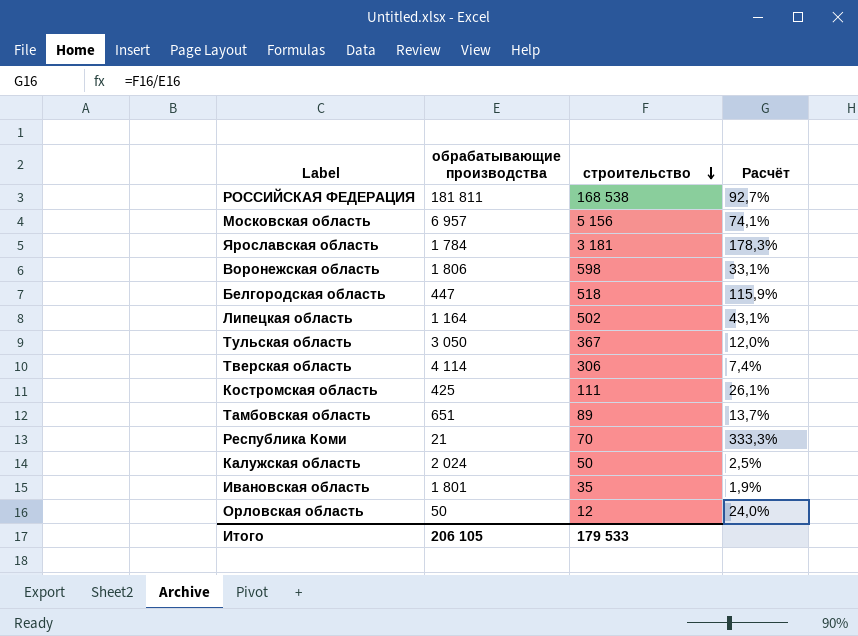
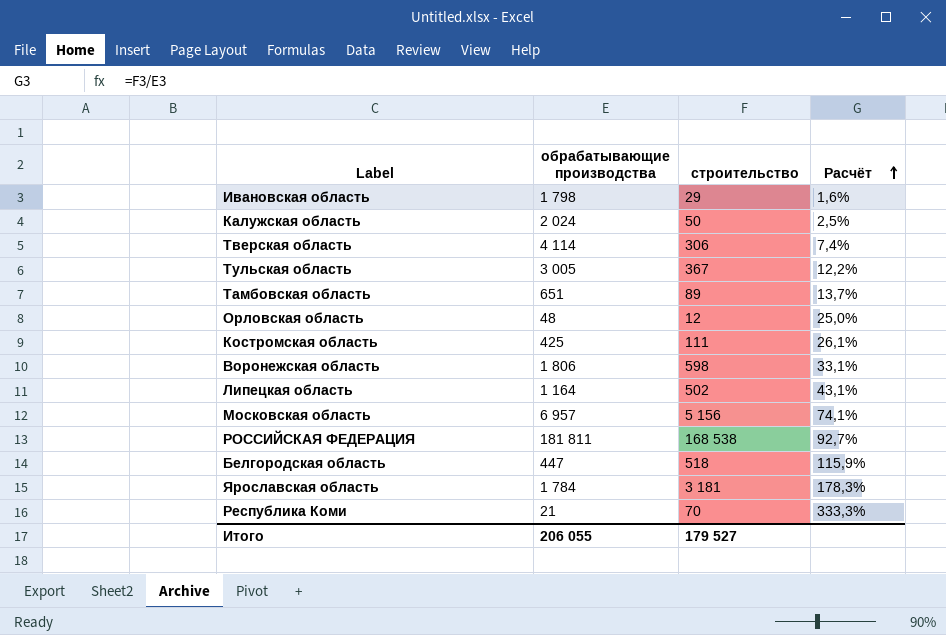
row order: строительство descending -> Расчёт ascending
Ивановская область | обрабатывающие производства: 1 801 -> 1 798
Ивановская область | строительство: 35 -> 29
Ивановская область | Расчёт: 1,9% -> 1,6%
Тульская область | обрабатывающие производства: 3 050 -> 3 005
Тульская область | Расчёт: 12,0% -> 12,2%
Орловская область | обрабатывающие производства: 50 -> 48
Орловская область | Расчёт: 24,0% -> 25,0%
Итого | обрабатывающие производства: 206 105 -> 206 055
Итого | строительство: 179 533 -> 179 527

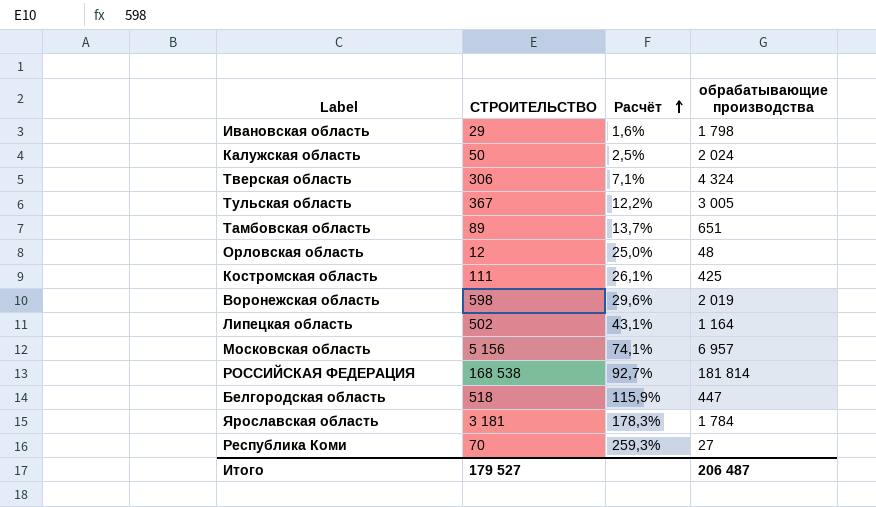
column name: строительство -> СТРОИТЕЛЬСТВО
column обрабатывающие производства | position: 2 -> 4
Тверская область | Расчёт: 7,4% -> 7,1%
Тверская область | обрабатывающие производства: 4 114 -> 4 324
Воронежская область | Расчёт: 33,1% -> 29,6%
Воронежская область | обрабатывающие производства: 1 806 -> 2 019
РОССИЙСКАЯ ФЕДЕРАЦИЯ | обрабатывающие производства: 181 811 -> 181 814
Республика Коми | Расчёт: 333,3% -> 259,3%
Республика Коми | обрабатывающие производства: 21 -> 27
Итого | обрабатывающие производства: 206 055 -> 206 487

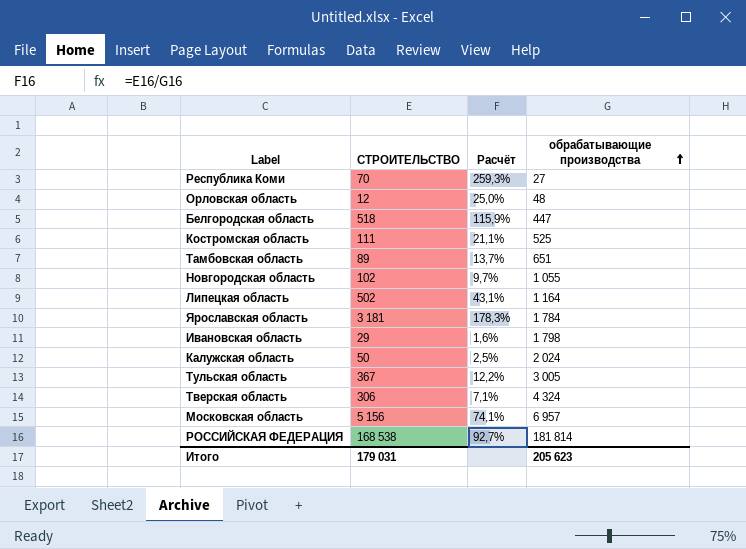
row order: Расчёт ascending -> обрабатывающие производства ascending
row Воронежская область: 598 | 29,6% | 2 019 -> none
Костромская область | Расчёт: 26,1% -> 21,1%
Костромская область | обрабатывающие производства: 425 -> 525
row Новгородская область: none -> 102 | 9,7% | 1 055
Итого | СТРОИТЕЛЬСТВО: 179 527 -> 179 031
Итого | обрабатывающие производства: 206 487 -> 205 623

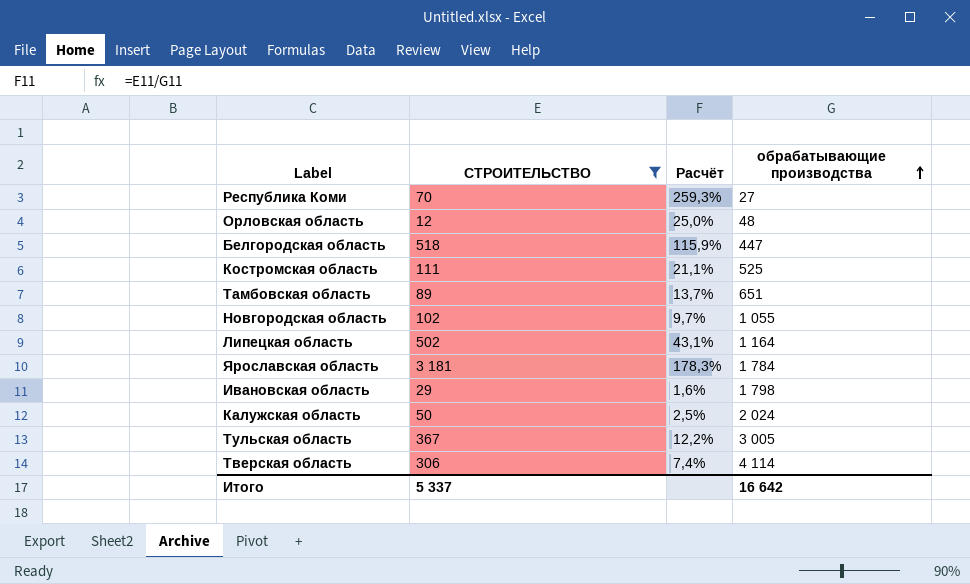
filter: none -> СТРОИТЕЛЬСТВО <= 3 181
Тверская область | Расчёт: 7,1% -> 7,4%
Тверская область | обрабатывающие производства: 4 324 -> 4 114
Итого | СТРОИТЕЛЬСТВО: 179 031 -> 5 337
Итого | обрабатывающие производства: 205 623 -> 16 642

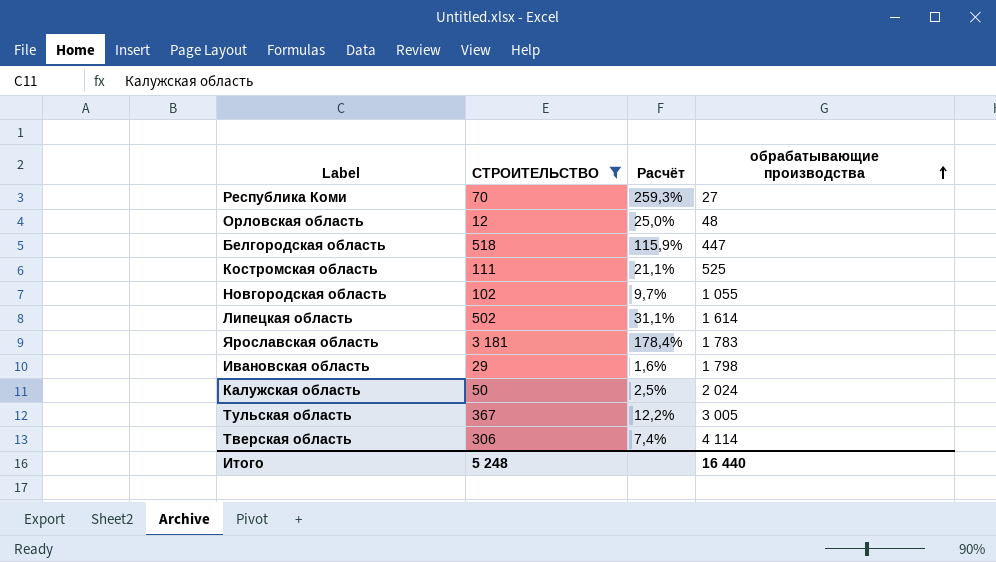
row Тамбовская область: 89 | 13,7% | 651 -> none
Липецкая область | Расчёт: 43,1% -> 31,1%
Липецкая область | обрабатывающие производства: 1 164 -> 1 614
Ярославская область | Расчёт: 178,3% -> 178,4%
Ярославская область | обрабатывающие производства: 1 784 -> 1 783
Итого | СТРОИТЕЛЬСТВО: 5 337 -> 5 248
Итого | обрабатывающие производства: 16 642 -> 16 440

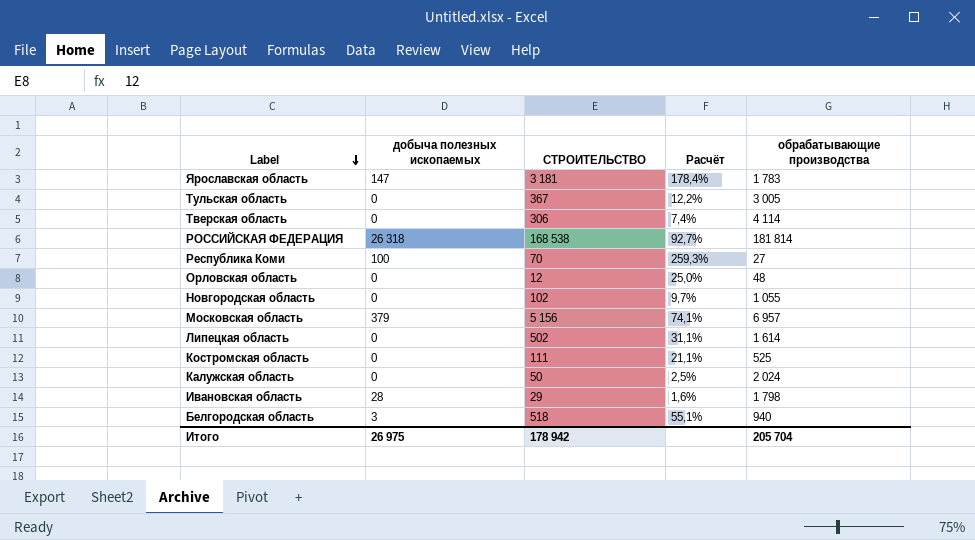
filter: СТРОИТЕЛЬСТВО <= 3 181 -> none
row order: обрабатывающие производства ascending -> Label descending
column добыча полезных ископаемых | position: none -> 2
Белгородская область | Расчёт: 115,9% -> 55,1%
Белгородская область | обрабатывающие производства: 447 -> 940
Итого | СТРОИТЕЛЬСТВО: 5 248 -> 178 942
Итого | обрабатывающие производства: 16 440 -> 205 704

